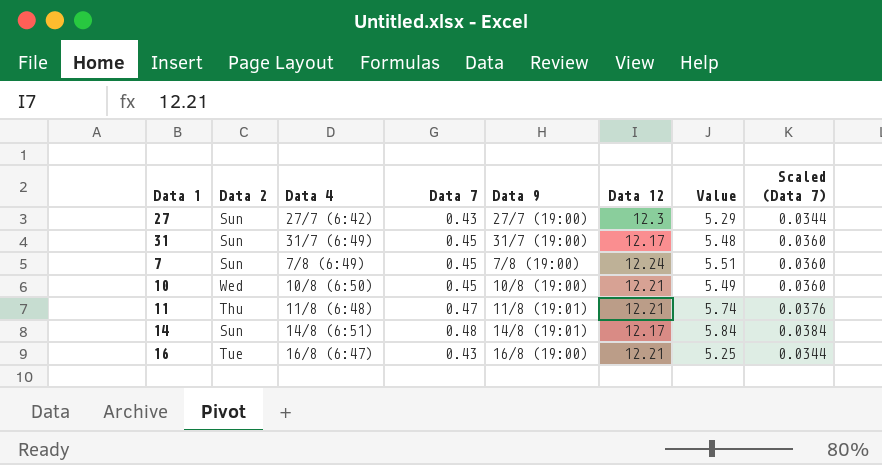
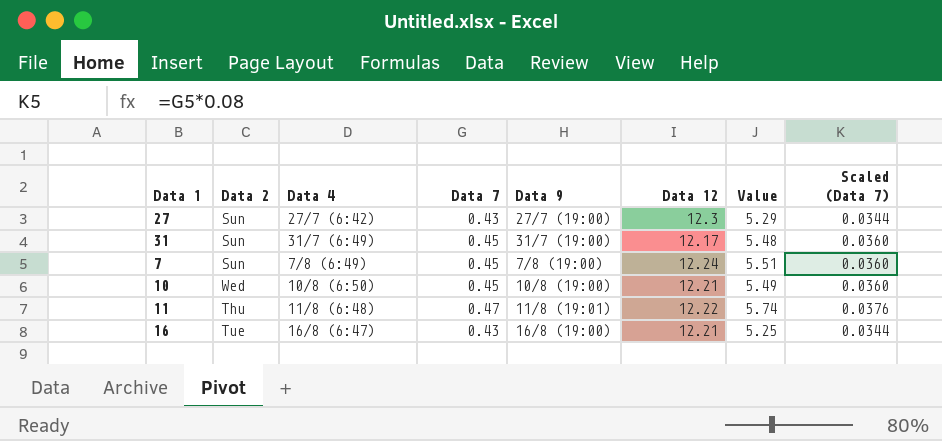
row 14: Sun | 14/8 (6:51) | 0.48 | 14/8 (19:01) | 12.17 | 5.84 | 0.0384 -> none
11 | Data 12: 12.21 -> 12.22

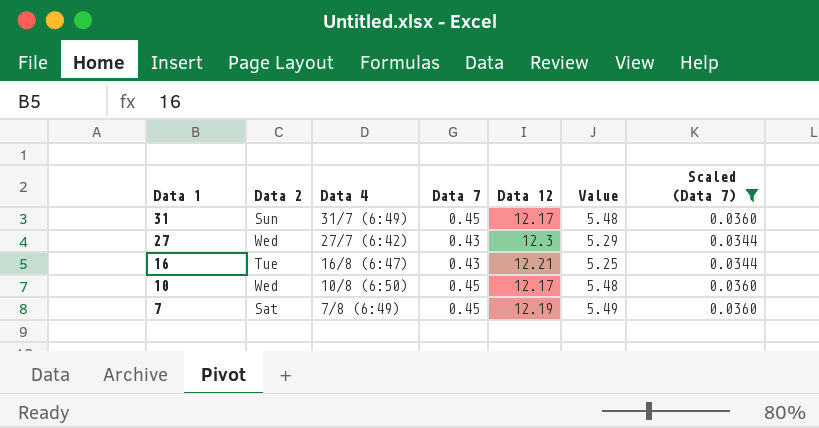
filter: none -> Scaled (Data 7) != 0.0376
row order: none -> Data 1 descending
column Data 9 | position: 5 -> none
27 | Data 2: Sun -> Wed
10 | Data 12: 12.21 -> 12.17
10 | Value: 5.49 -> 5.48
7 | Data 2: Sun -> Sat
7 | Data 12: 12.24 -> 12.19
7 | Value: 5.51 -> 5.49

